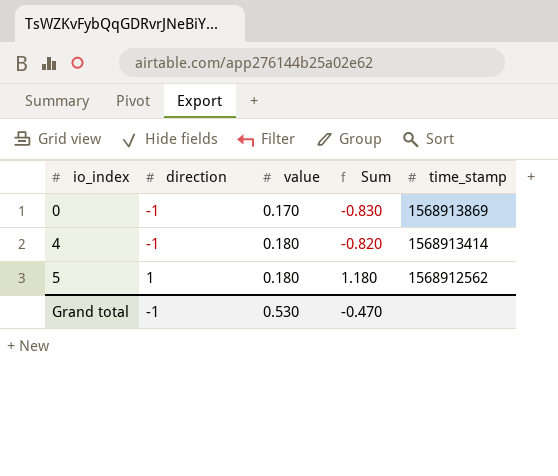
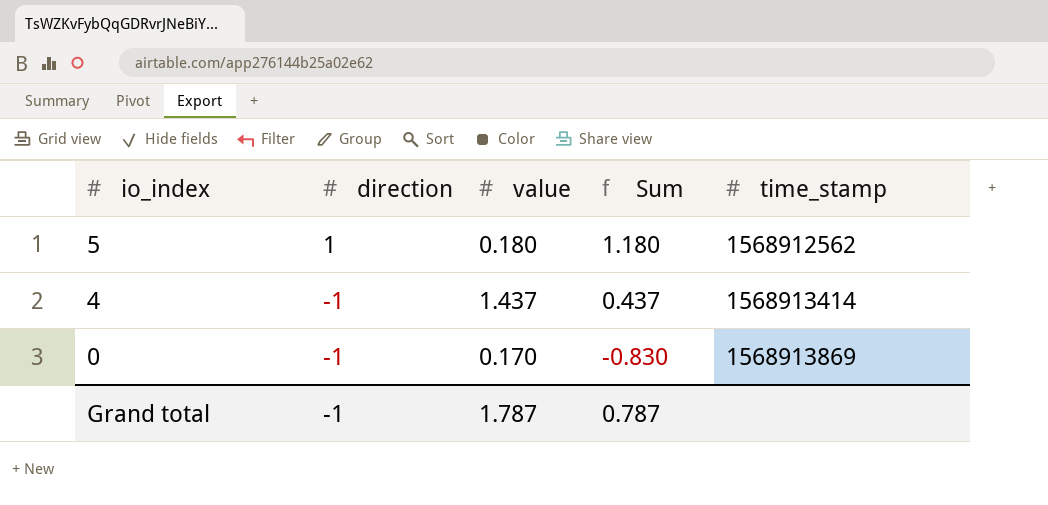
row order: io_index ascending -> io_index descending
4 | value: 0.180 -> 1.437
4 | Sum: -0.820 -> 0.437
Grand total | value: 0.530 -> 1.787
Grand total | Sum: -0.470 -> 0.787

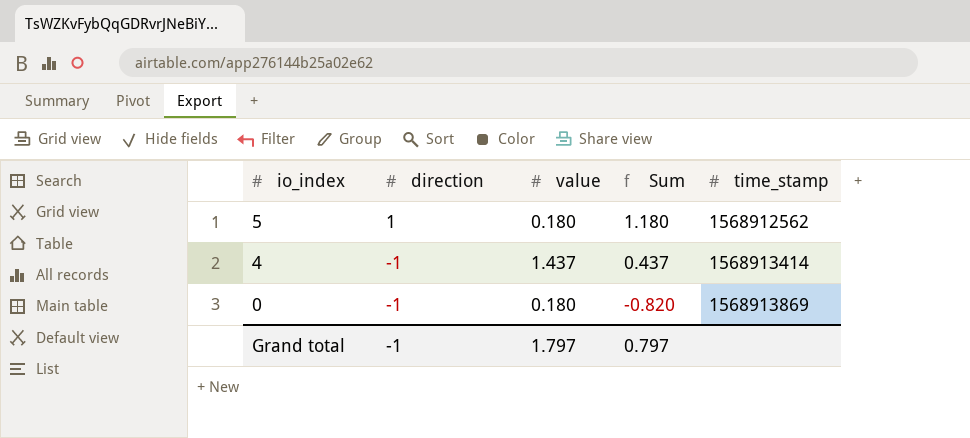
0 | value: 0.170 -> 0.180
0 | Sum: -0.830 -> -0.820
Grand total | value: 1.787 -> 1.797
Grand total | Sum: 0.787 -> 0.797

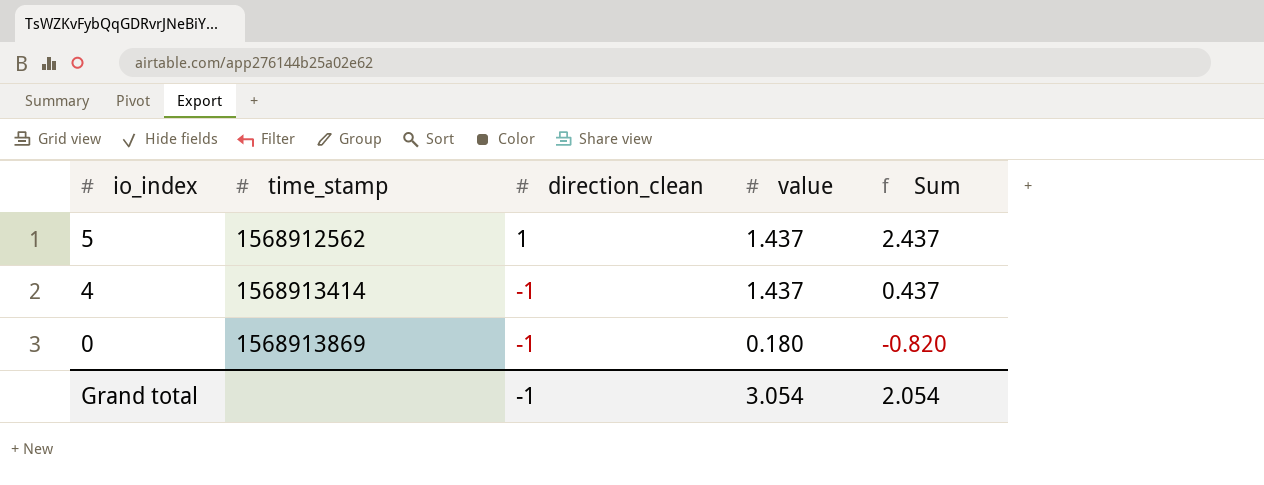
column time_stamp | position: 5 -> 2
column name: direction -> direction_clean
5 | value: 0.180 -> 1.437
5 | Sum: 1.180 -> 2.437
Grand total | value: 1.797 -> 3.054
Grand total | Sum: 0.797 -> 2.054

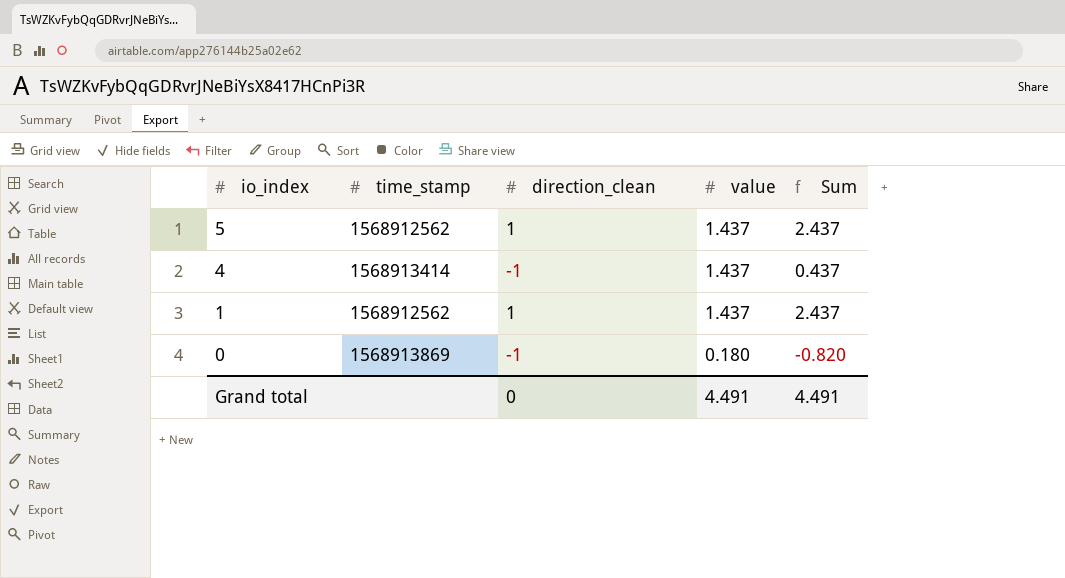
row 1: none -> 1568912562 | 1 | 1.437 | 2.437
Grand total | direction_clean: -1 -> 0
Grand total | value: 3.054 -> 4.491
Grand total | Sum: 2.054 -> 4.491

